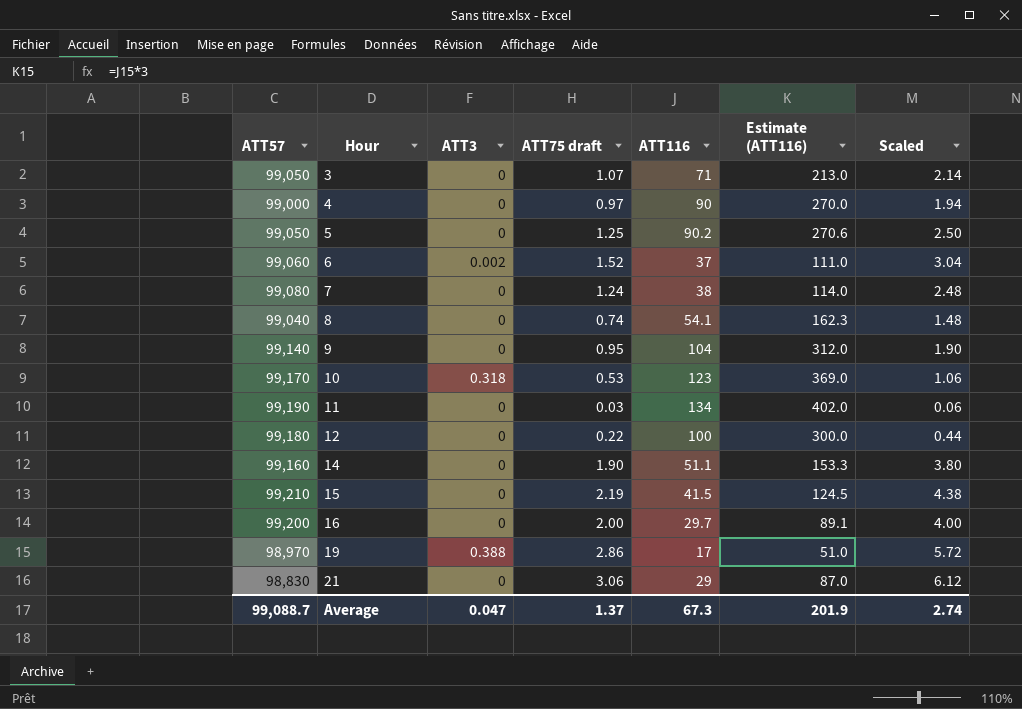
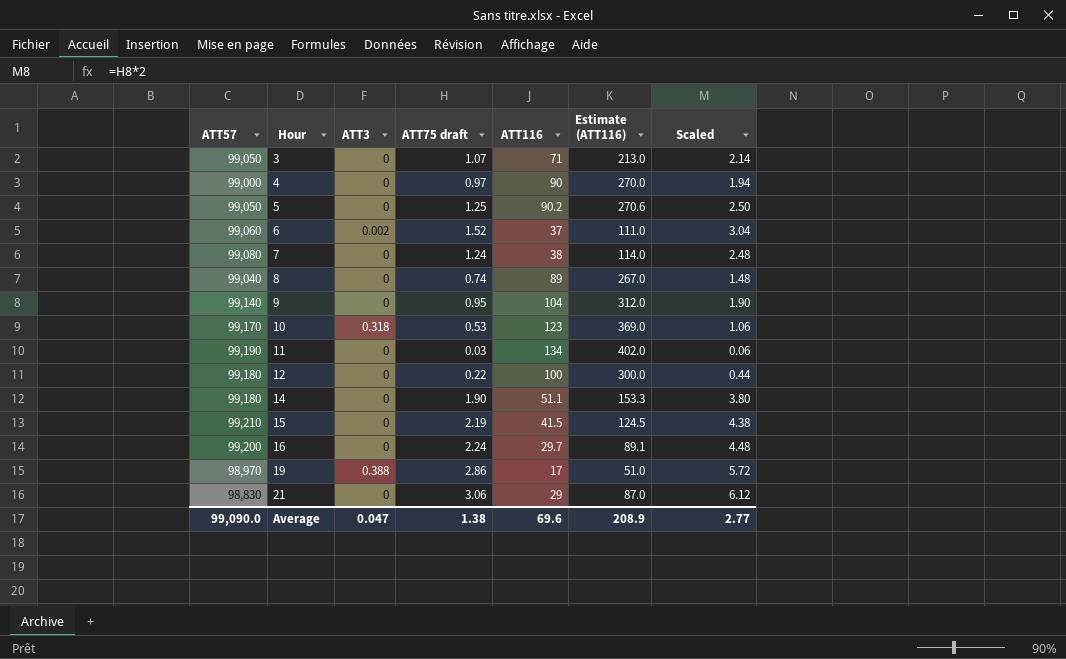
8 | ATT116: 54.1 -> 89
8 | Estimate (ATT116): 162.3 -> 267.0
14 | ATT57: 99,160 -> 99,180
16 | ATT75 draft: 2.00 -> 2.24
16 | Scaled: 4.00 -> 4.48
Average | ATT57: 99,088.7 -> 99,090.0
Average | ATT75 draft: 1.37 -> 1.38
Average | ATT116: 67.3 -> 69.6
Average | Estimate (ATT116): 201.9 -> 208.9
Average | Scaled: 2.74 -> 2.77

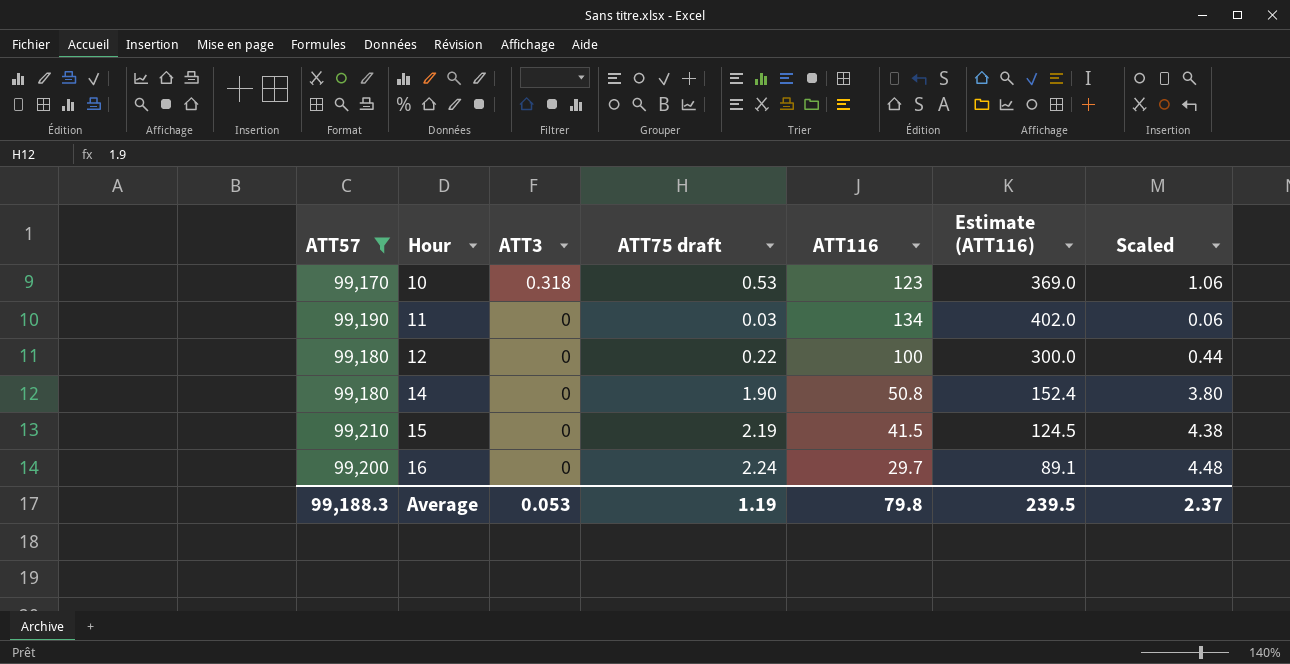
filter: none -> ATT57 >= 99,170
14 | ATT116: 51.1 -> 50.8
14 | Estimate (ATT116): 153.3 -> 152.4
Average | ATT57: 99,090.0 -> 99,188.3
Average | ATT3: 0.047 -> 0.053
Average | ATT75 draft: 1.38 -> 1.19
Average | ATT116: 69.6 -> 79.8
Average | Estimate (ATT116): 208.9 -> 239.5
Average | Scaled: 2.77 -> 2.37

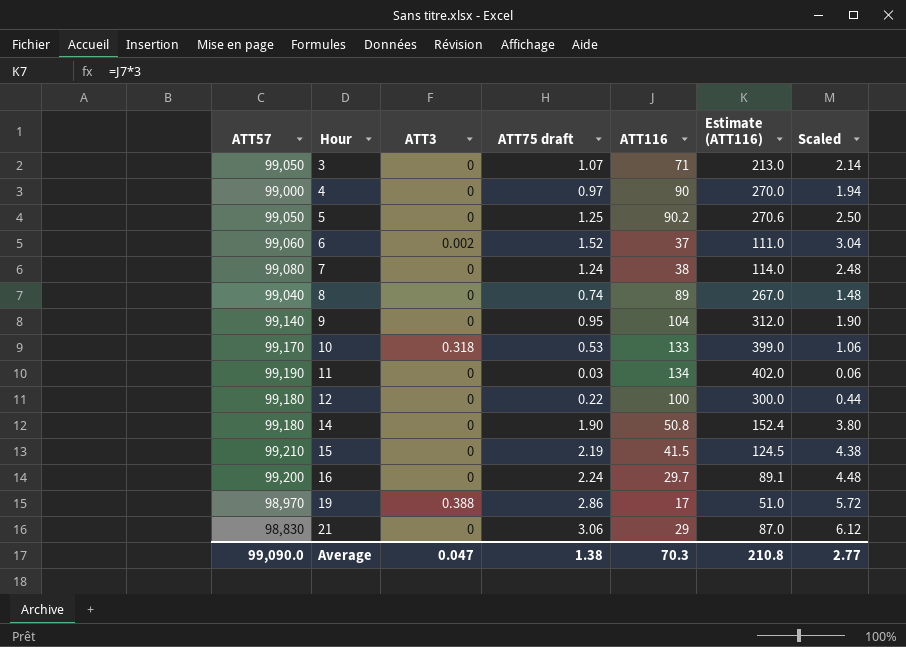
filter: ATT57 >= 99,170 -> none
10 | ATT116: 123 -> 133
10 | Estimate (ATT116): 369.0 -> 399.0
Average | ATT57: 99,188.3 -> 99,090.0
Average | ATT3: 0.053 -> 0.047
Average | ATT75 draft: 1.19 -> 1.38
Average | ATT116: 79.8 -> 70.3
Average | Estimate (ATT116): 239.5 -> 210.8
Average | Scaled: 2.37 -> 2.77

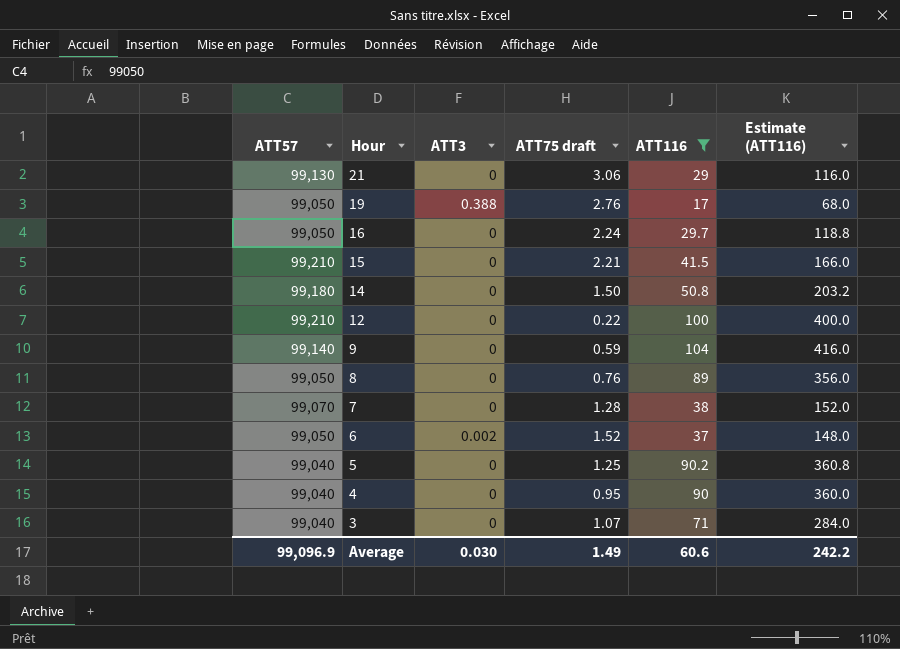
filter: none -> ATT116 <= 104
row order: Hour ascending -> Hour descending
column Scaled | formula: [ATT75 draft] * 2 -> none
column Estimate (ATT116) | formula: [ATT116] * 3 -> [ATT116] * 4
21 | ATT57: 98,830 -> 99,130
19 | ATT57: 98,970 -> 99,050
19 | ATT75 draft: 2.86 -> 2.76
16 | ATT57: 99,200 -> 99,050
15 | ATT75 draft: 2.19 -> 2.21
14 | ATT75 draft: 1.90 -> 1.50
12 | ATT57: 99,180 -> 99,210
9 | ATT75 draft: 0.95 -> 0.59
8 | ATT57: 99,040 -> 99,050
8 | ATT75 draft: 0.74 -> 0.76
7 | ATT57: 99,080 -> 99,070
7 | ATT75 draft: 1.24 -> 1.28
6 | ATT57: 99,060 -> 99,050
5 | ATT57: 99,050 -> 99,040
4 | ATT57: 99,000 -> 99,040
4 | ATT75 draft: 0.97 -> 0.95
3 | ATT57: 99,050 -> 99,040
Average | ATT57: 99,090.0 -> 99,096.9
Average | ATT3: 0.047 -> 0.030
Average | ATT75 draft: 1.38 -> 1.49
Average | ATT116: 70.3 -> 60.6
Average | Estimate (ATT116): 210.8 -> 242.2

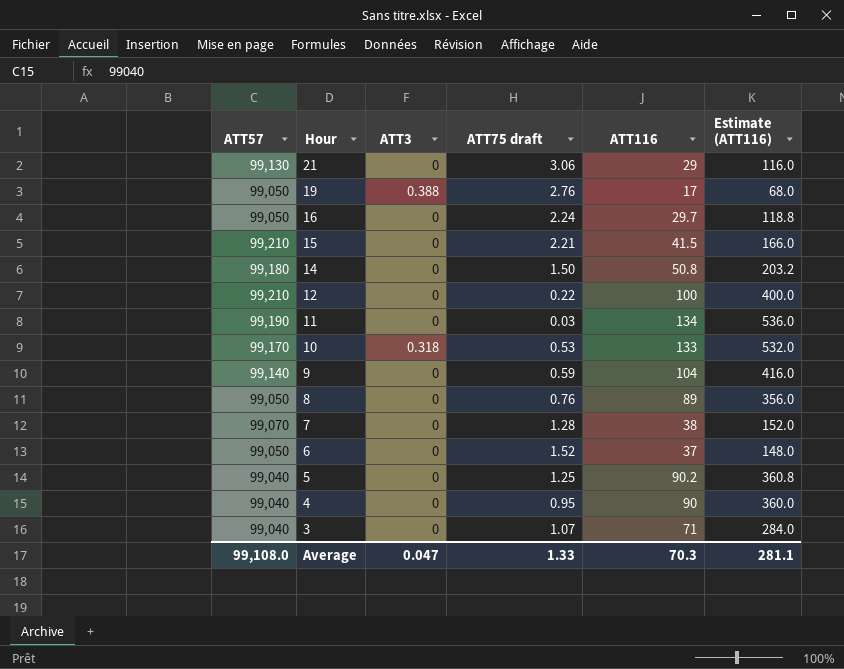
filter: ATT116 <= 104 -> none
6 | ATT3: 0.002 -> 0
Average | ATT57: 99,096.9 -> 99,108.0
Average | ATT3: 0.030 -> 0.047
Average | ATT75 draft: 1.49 -> 1.33
Average | ATT116: 60.6 -> 70.3
Average | Estimate (ATT116): 242.2 -> 281.1

